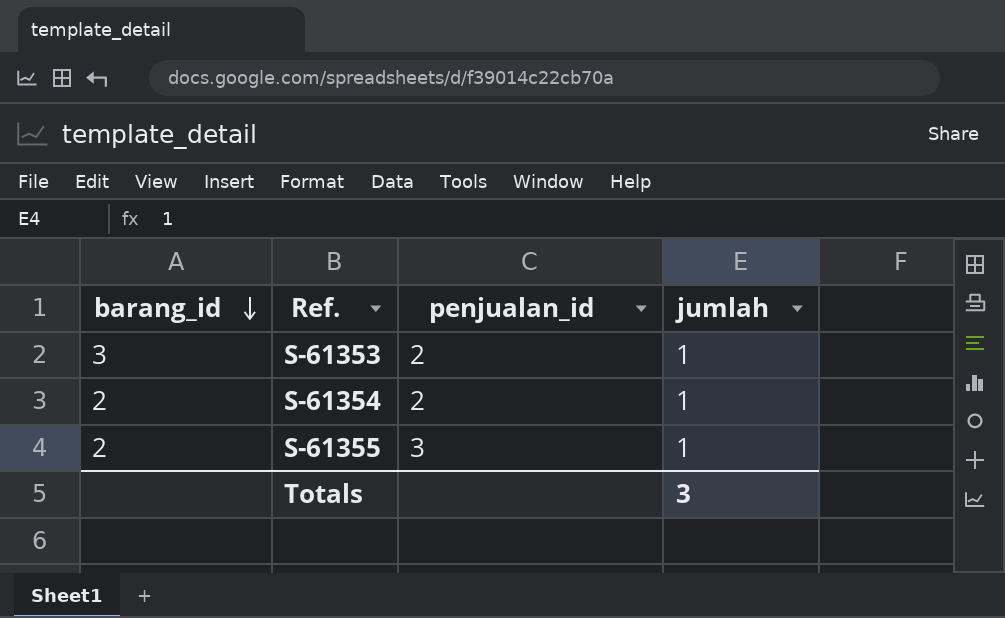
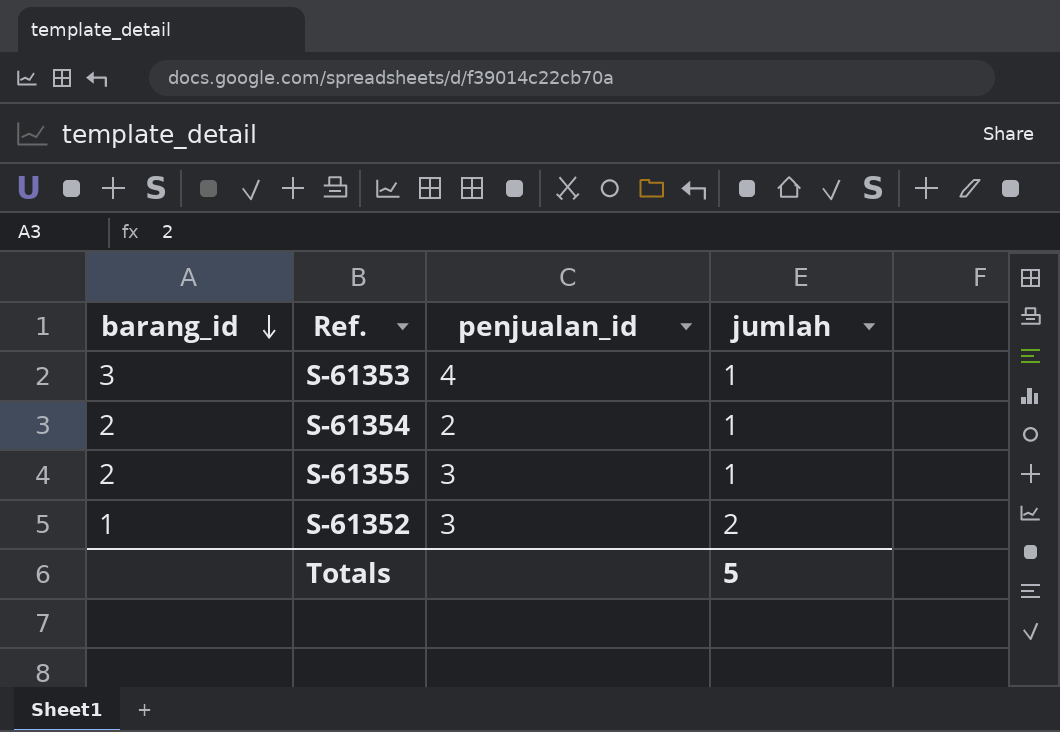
S-61353 | penjualan_id: 2 -> 4
row S-61352: none -> 1 | 3 | 2
Totals | jumlah: 3 -> 5

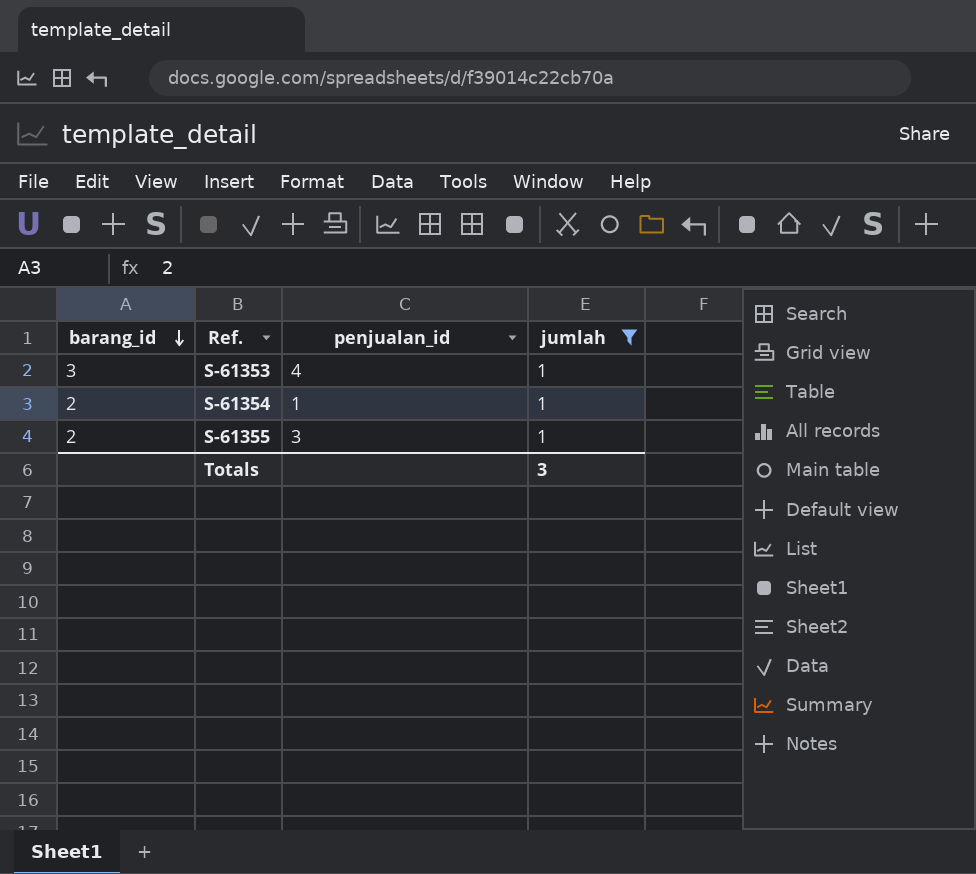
filter: none -> jumlah = 1
S-61354 | penjualan_id: 2 -> 1
Totals | jumlah: 5 -> 3

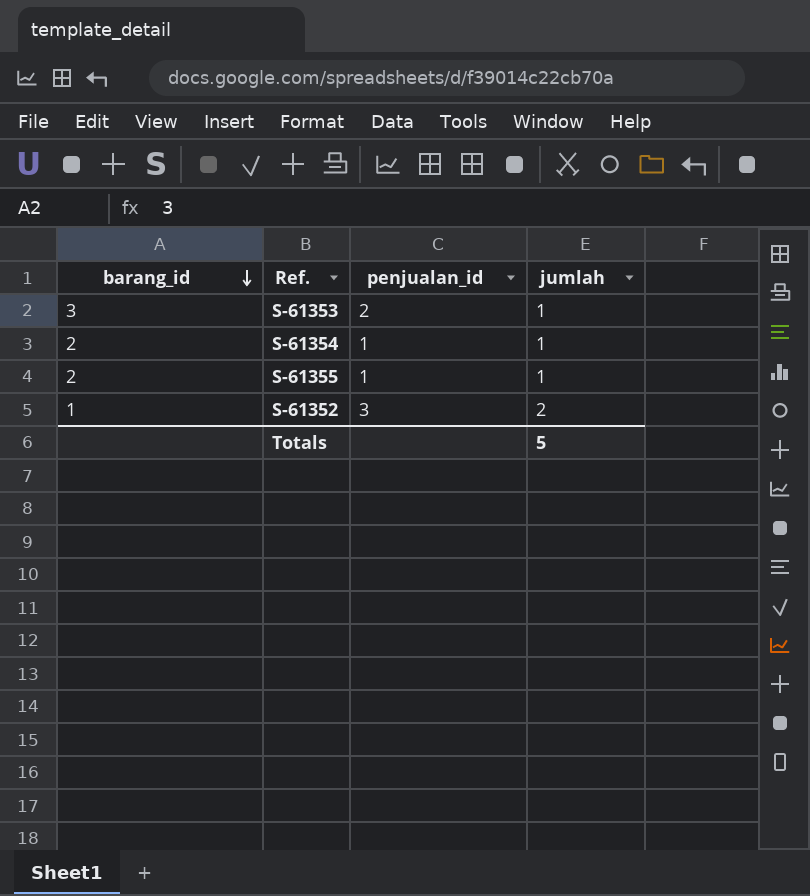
filter: jumlah = 1 -> none
S-61353 | penjualan_id: 4 -> 2
S-61355 | penjualan_id: 3 -> 1
Totals | jumlah: 3 -> 5

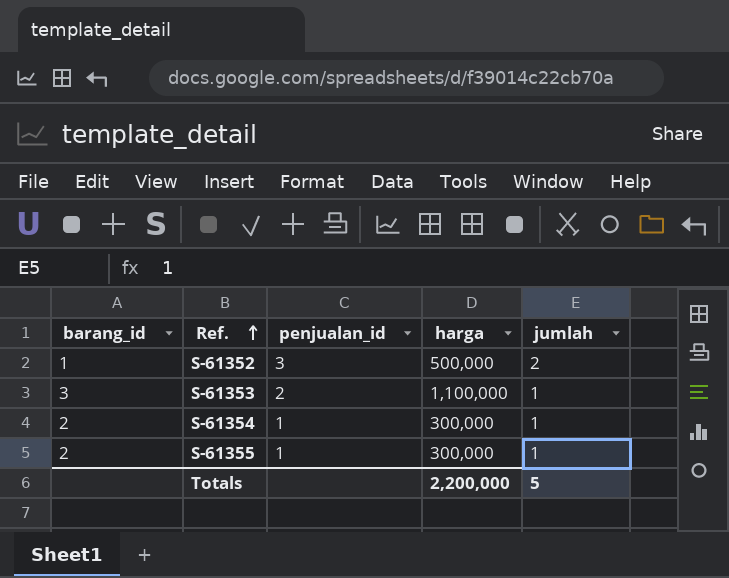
row order: barang_id descending -> Ref. ascending
column harga | position: none -> 4

